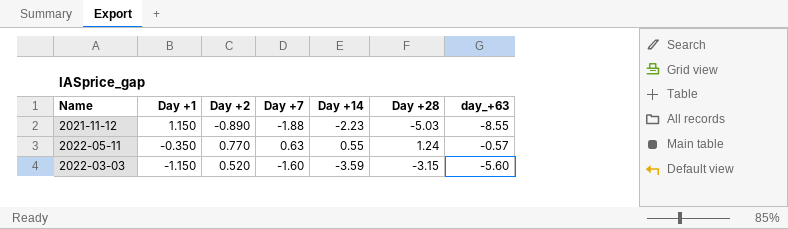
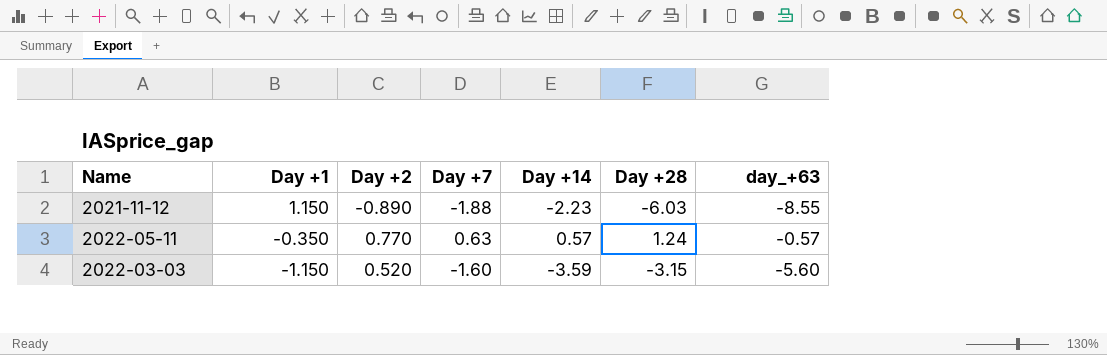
2021-11-12 | Day +28: -5.03 -> -6.03
2022-05-11 | Day +14: 0.55 -> 0.57

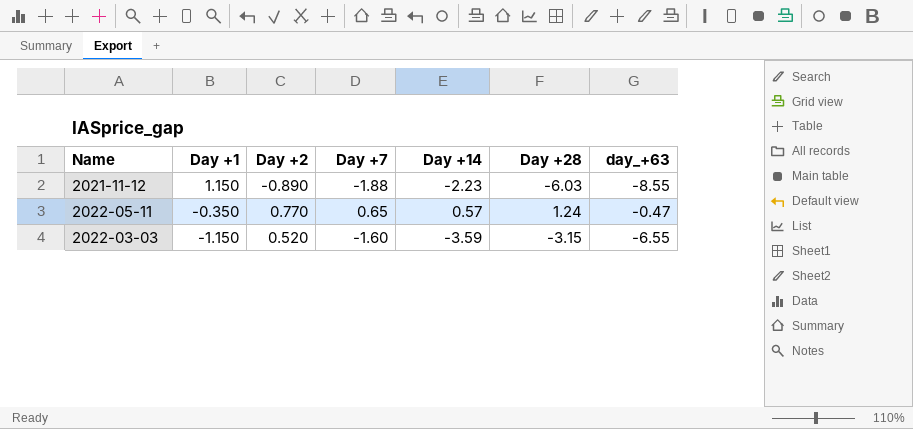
2022-05-11 | Day +7: 0.63 -> 0.65
2022-05-11 | day_+63: -0.57 -> -0.47
2022-03-03 | day_+63: -5.60 -> -6.55

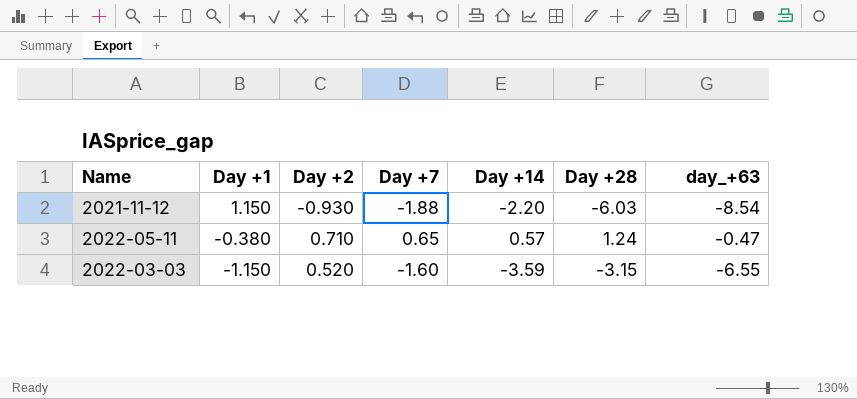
2021-11-12 | Day +2: -0.890 -> -0.930
2021-11-12 | Day +14: -2.23 -> -2.20
2021-11-12 | day_+63: -8.55 -> -8.54
2022-05-11 | Day +1: -0.350 -> -0.380
2022-05-11 | Day +2: 0.770 -> 0.710

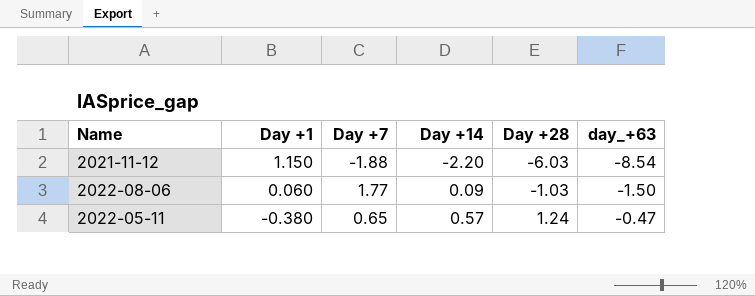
column Day +2 | position: 3 -> none
row 2022-03-03: -1.150 | 0.520 | -1.60 | -3.59 | -3.15 | -6.55 -> none
row 2022-08-06: none -> 0.060 | 1.77 | 0.09 | -1.03 | -1.50

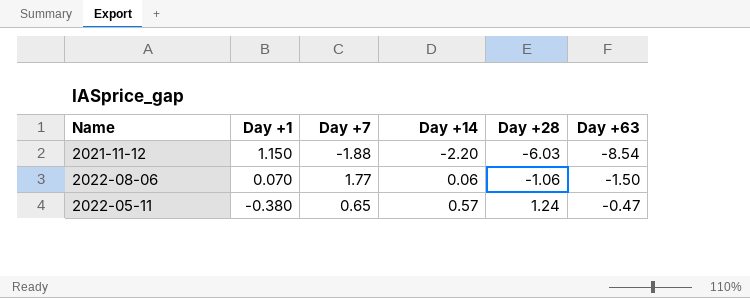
column name: day_+63 -> Day +63
2022-08-06 | Day +1: 0.060 -> 0.070
2022-08-06 | Day +14: 0.09 -> 0.06
2022-08-06 | Day +28: -1.03 -> -1.06

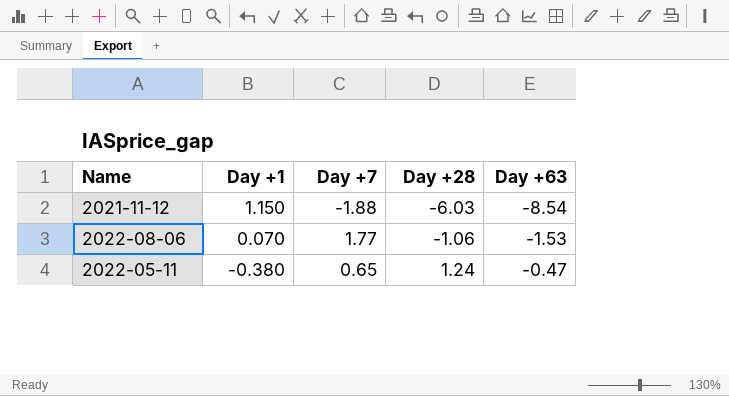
column Day +14 | position: 4 -> none
2022-08-06 | Day +63: -1.50 -> -1.53

